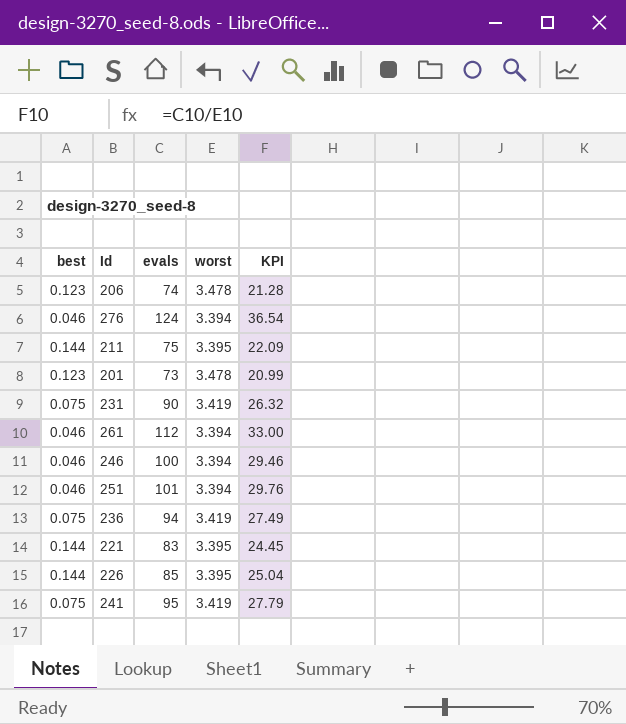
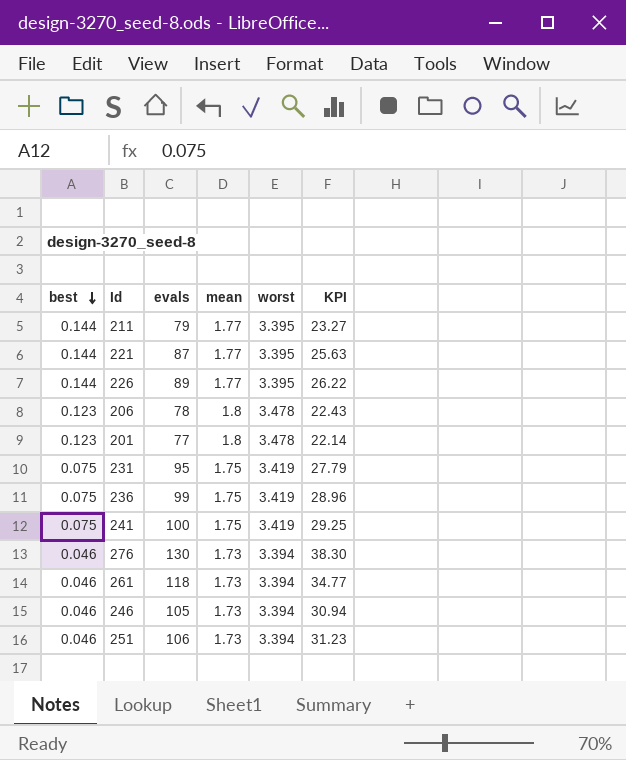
row order: none -> best descending
column mean | position: none -> 4
211 | evals: 75 -> 79
211 | KPI: 22.09 -> 23.27
221 | evals: 83 -> 87
221 | KPI: 24.45 -> 25.63
226 | evals: 85 -> 89
226 | KPI: 25.04 -> 26.22
206 | evals: 74 -> 78
206 | KPI: 21.28 -> 22.43
201 | evals: 73 -> 77
201 | KPI: 20.99 -> 22.14
231 | evals: 90 -> 95
231 | KPI: 26.32 -> 27.79
236 | evals: 94 -> 99
236 | KPI: 27.49 -> 28.96
241 | evals: 95 -> 100
241 | KPI: 27.79 -> 29.25
276 | evals: 124 -> 130
276 | KPI: 36.54 -> 38.30
261 | evals: 112 -> 118
261 | KPI: 33.00 -> 34.77
246 | evals: 100 -> 105
246 | KPI: 29.46 -> 30.94
251 | evals: 101 -> 106
251 | KPI: 29.76 -> 31.23

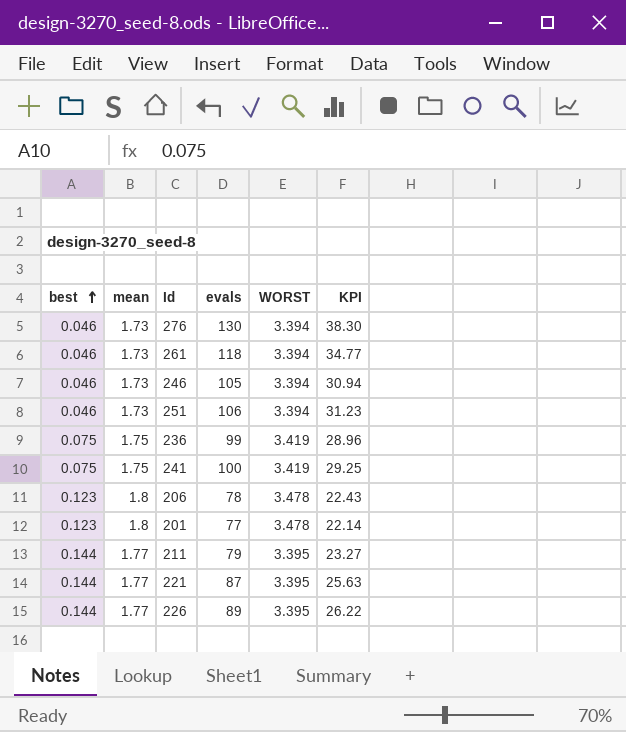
row order: best descending -> best ascending
column mean | position: 4 -> 2
column name: worst -> WORST
row 231: 0.075 | 95 | 1.75 | 3.419 | 27.79 -> none

